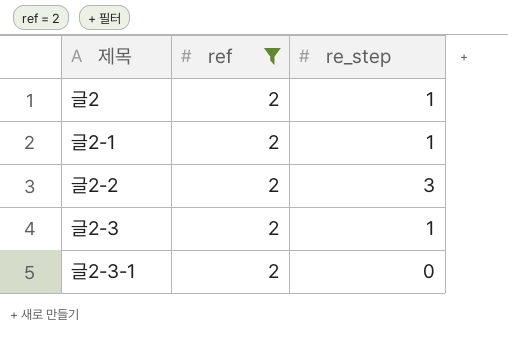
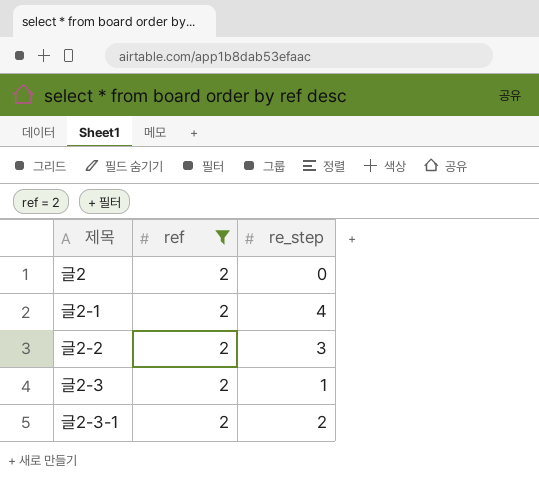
글2 | re_step: 1 -> 0
글2-1 | re_step: 1 -> 4
글2-3-1 | re_step: 0 -> 2

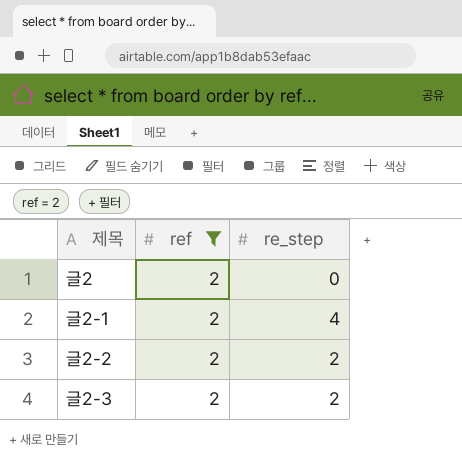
row 글2-3-1: 2 | 2 -> none
글2-2 | re_step: 3 -> 2
글2-3 | re_step: 1 -> 2

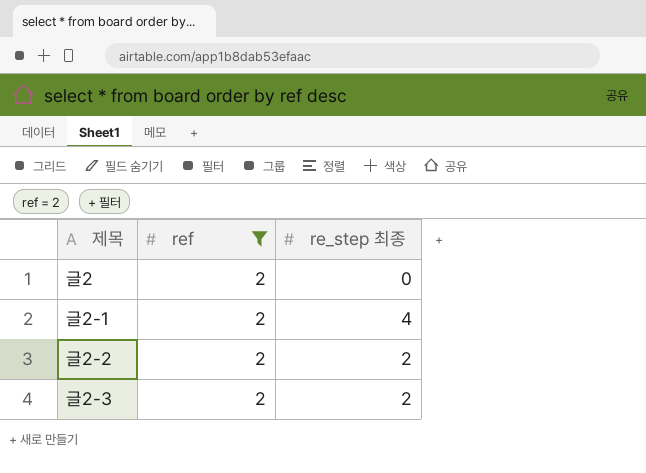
column name: re_step -> re_step 최종

